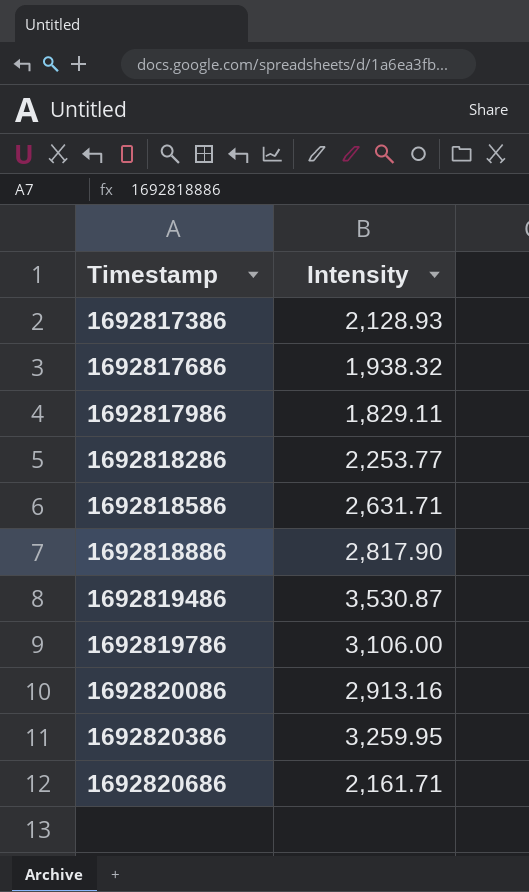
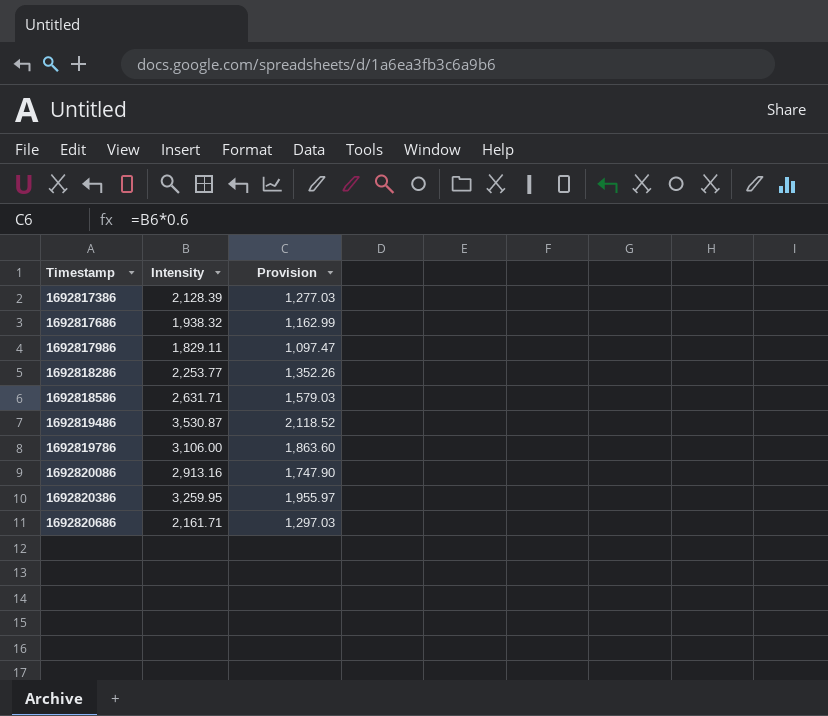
column Provision | formula: none -> [Intensity] * 0.6
row 1692818886: 2,817.90 -> none
1692817386 | Intensity: 2,128.93 -> 2,128.39

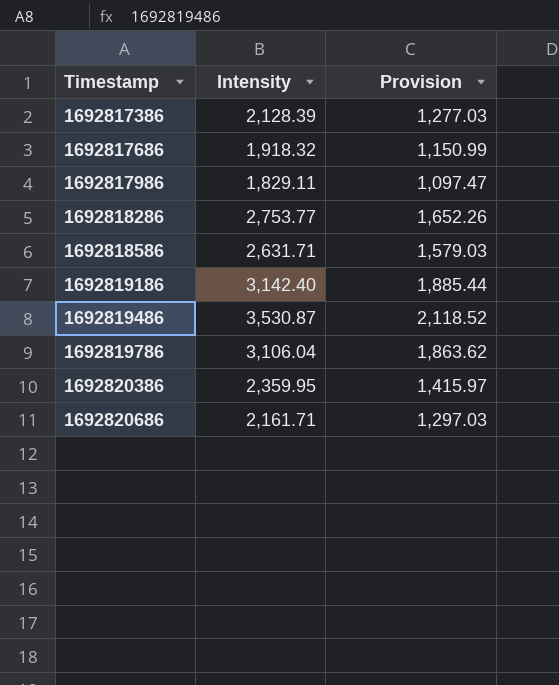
row 1692820086: 2,913.16 | 1,747.90 -> none
1692817686 | Intensity: 1,938.32 -> 1,918.32
1692817686 | Provision: 1,162.99 -> 1,150.99
1692818286 | Intensity: 2,253.77 -> 2,753.77
1692818286 | Provision: 1,352.26 -> 1,652.26
row 1692819186: none -> 3,142.40 | 1,885.44
1692819786 | Intensity: 3,106.00 -> 3,106.04
1692819786 | Provision: 1,863.60 -> 1,863.62
1692820386 | Intensity: 3,259.95 -> 2,359.95
1692820386 | Provision: 1,955.97 -> 1,415.97

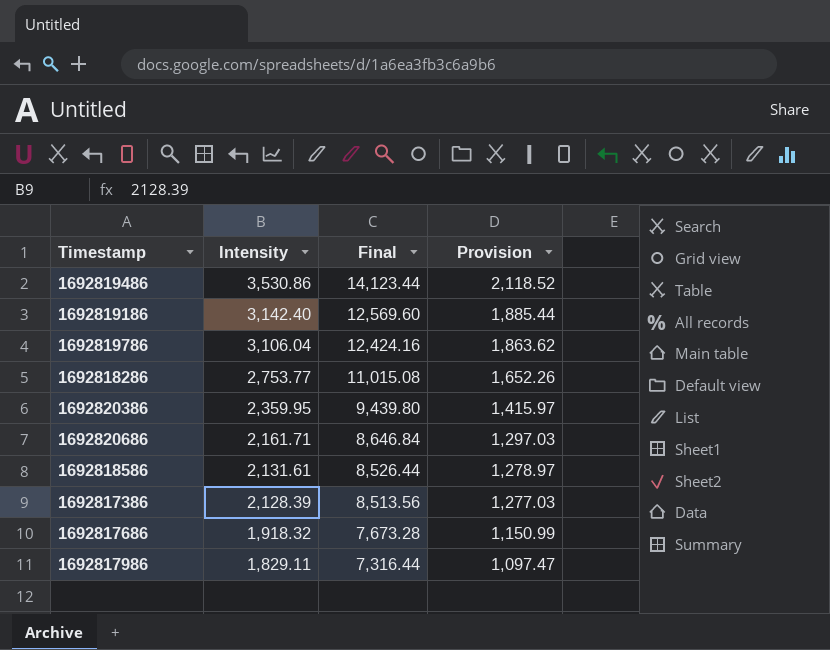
row order: Timestamp ascending -> Intensity descending
column Final | formula: none -> [Intensity] * 4
1692819486 | Intensity: 3,530.87 -> 3,530.86
1692818586 | Intensity: 2,631.71 -> 2,131.61
1692818586 | Provision: 1,579.03 -> 1,278.97

